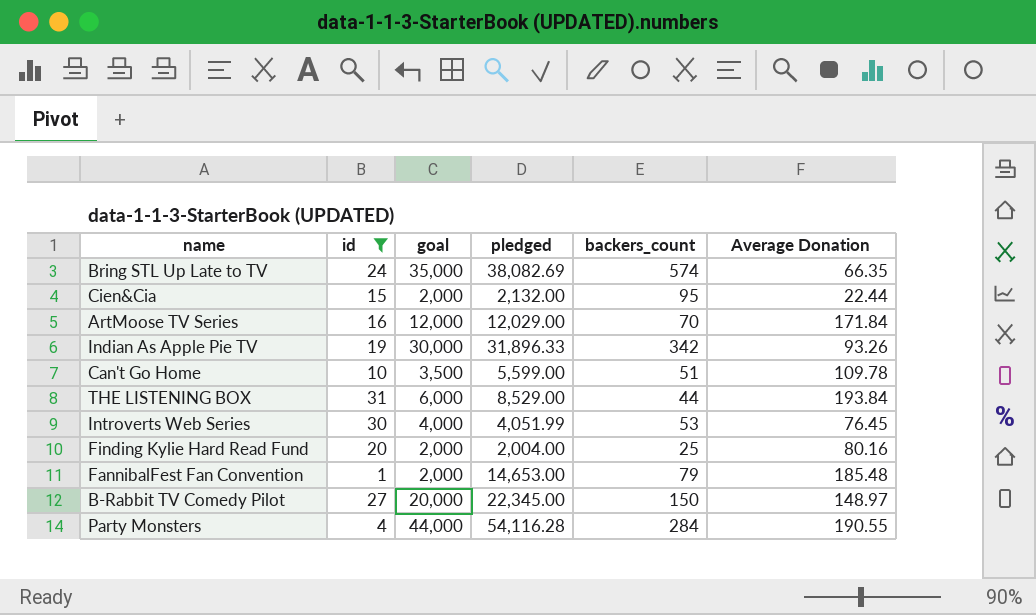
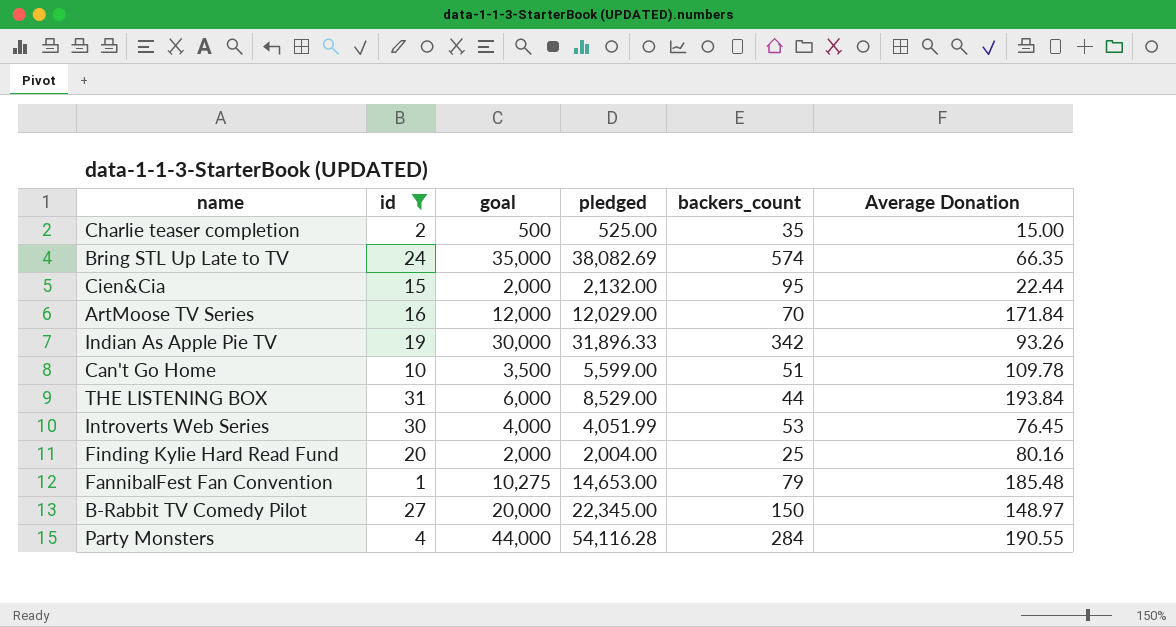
row Charlie teaser completion: none -> 2 | 500 | 525.00 | 35 | 15.00
FannibalFest Fan Convention | goal: 2,000 -> 10,275

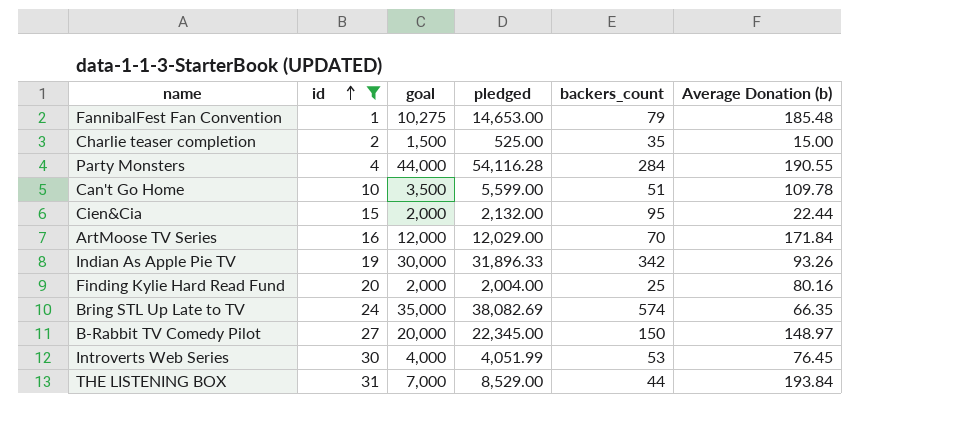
row order: none -> id ascending
column name: Average Donation -> Average Donation (b)
Charlie teaser completion | goal: 500 -> 1,500
THE LISTENING BOX | goal: 6,000 -> 7,000

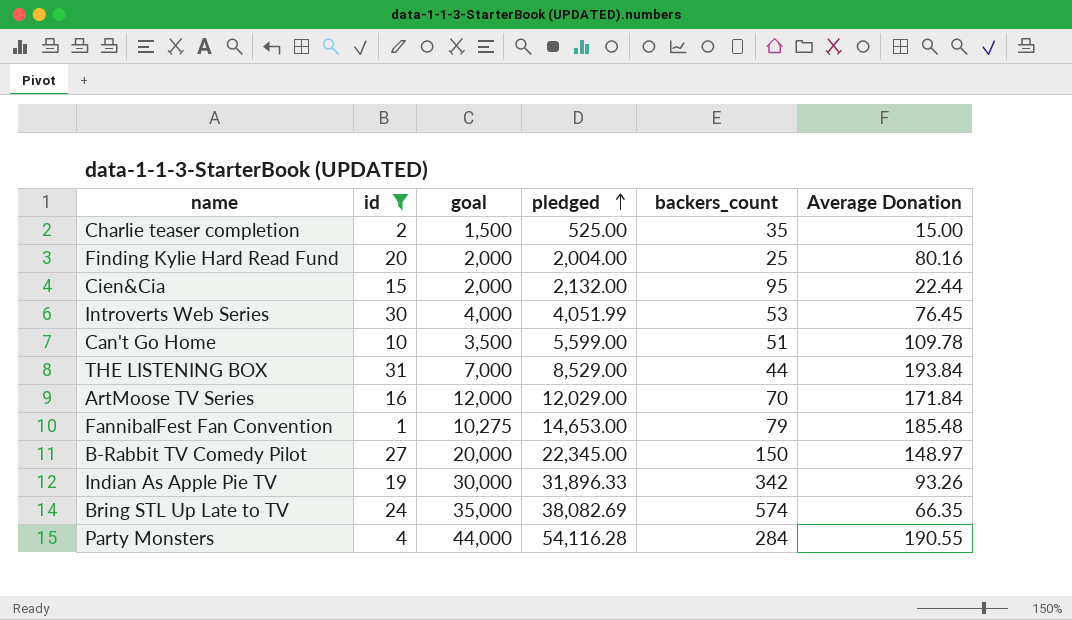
row order: id ascending -> pledged ascending
column name: Average Donation (b) -> Average Donation

